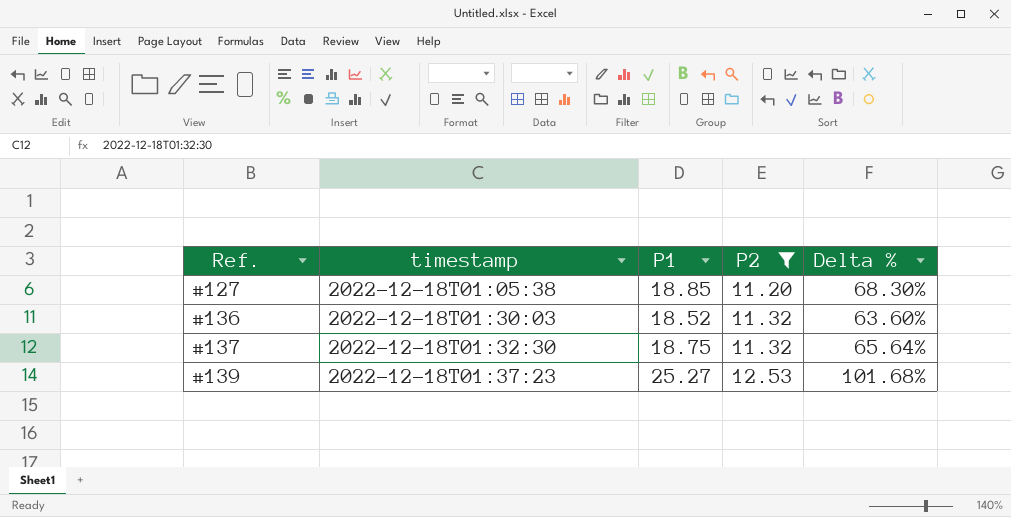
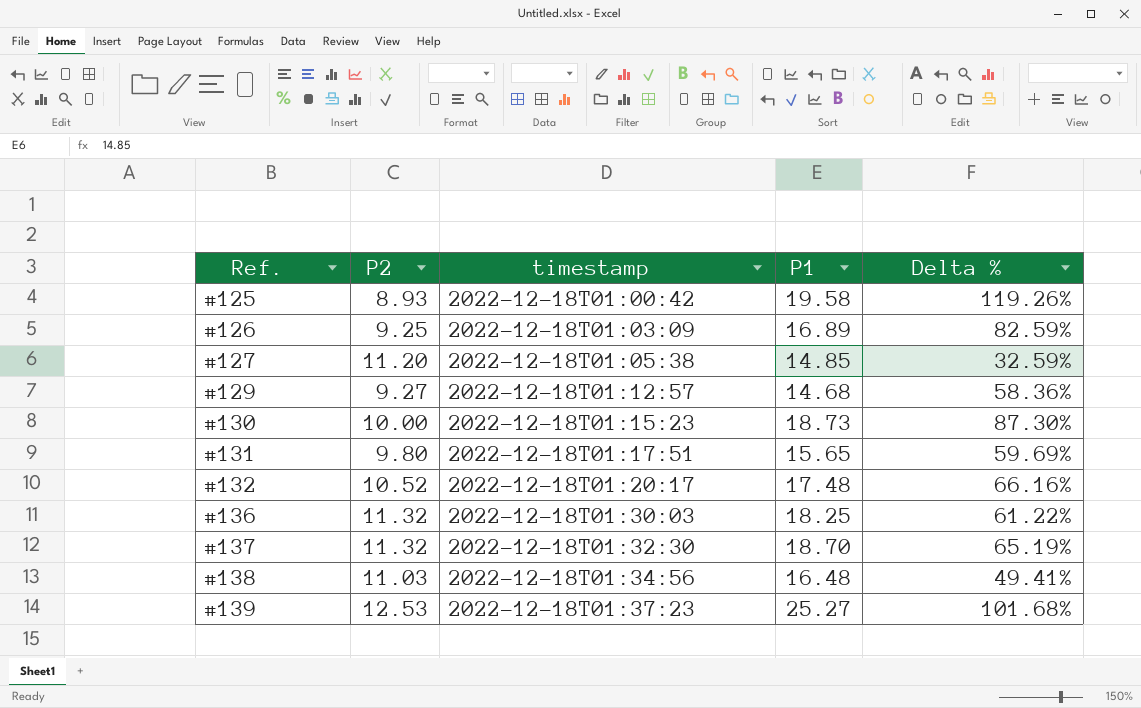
filter: P2 >= 11.20 -> none
column P2 | position: 4 -> 2
#127 | P1: 18.85 -> 14.85
#127 | Delta %: 68.30% -> 32.59%
#136 | P1: 18.52 -> 18.25
#136 | Delta %: 63.60% -> 61.22%
#137 | P1: 18.75 -> 18.70
#137 | Delta %: 65.64% -> 65.19%

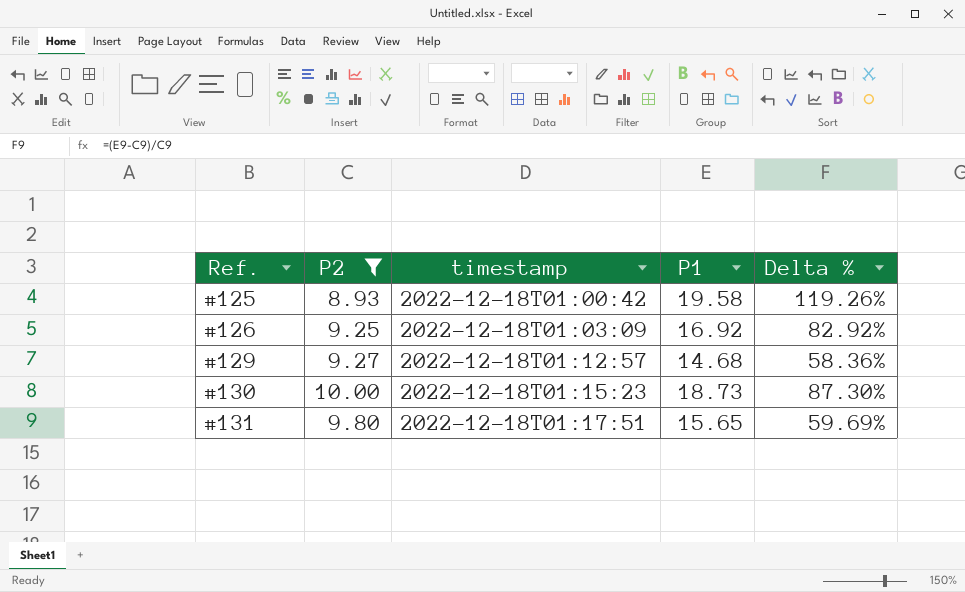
filter: none -> P2 <= 10.00
#126 | P1: 16.89 -> 16.92
#126 | Delta %: 82.59% -> 82.92%

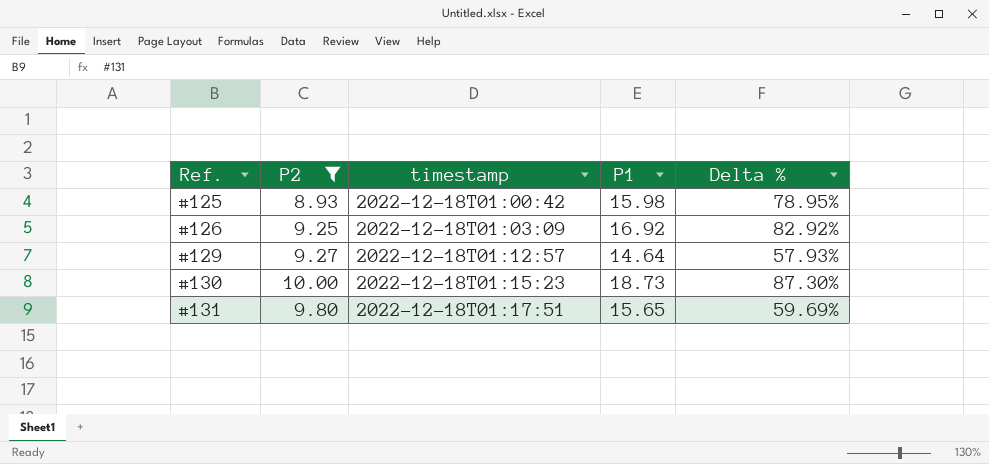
#125 | P1: 19.58 -> 15.98
#125 | Delta %: 119.26% -> 78.95%
#129 | P1: 14.68 -> 14.64
#129 | Delta %: 58.36% -> 57.93%

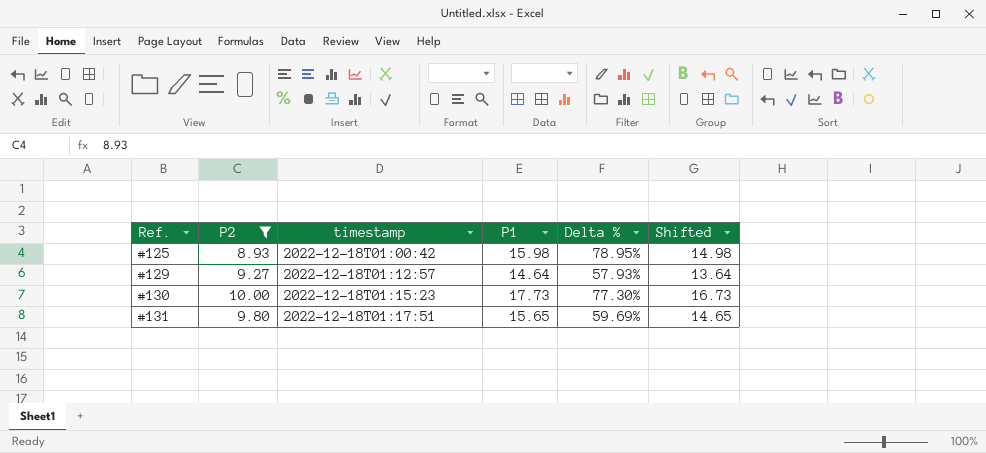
column Shifted | formula: none -> [P1] - 1
row #126: 9.25 | 2022-12-18T01:03:09 | 16.92 | 82.92% -> none
#130 | P1: 18.73 -> 17.73
#130 | Delta %: 87.30% -> 77.30%

